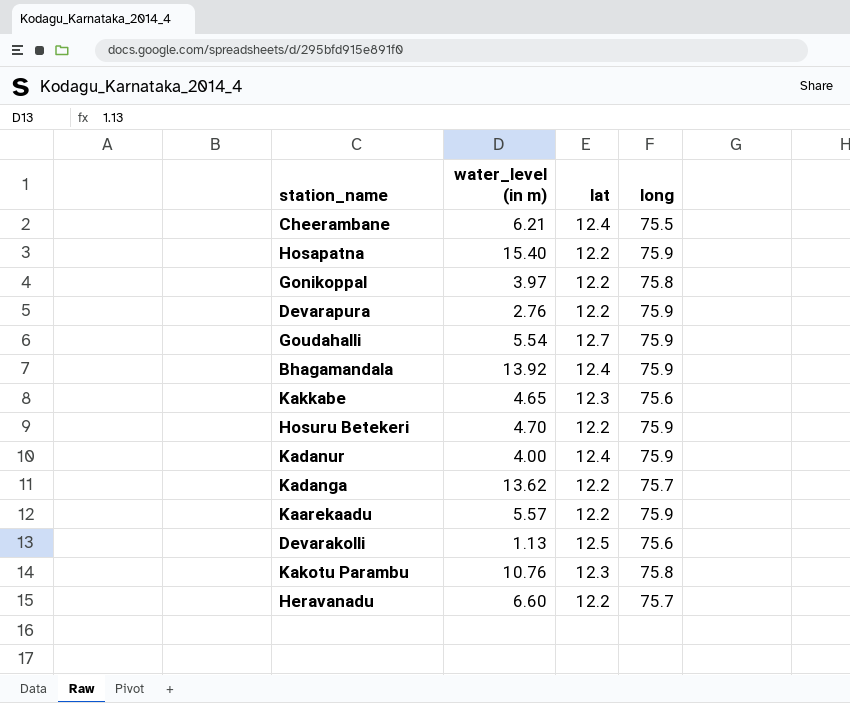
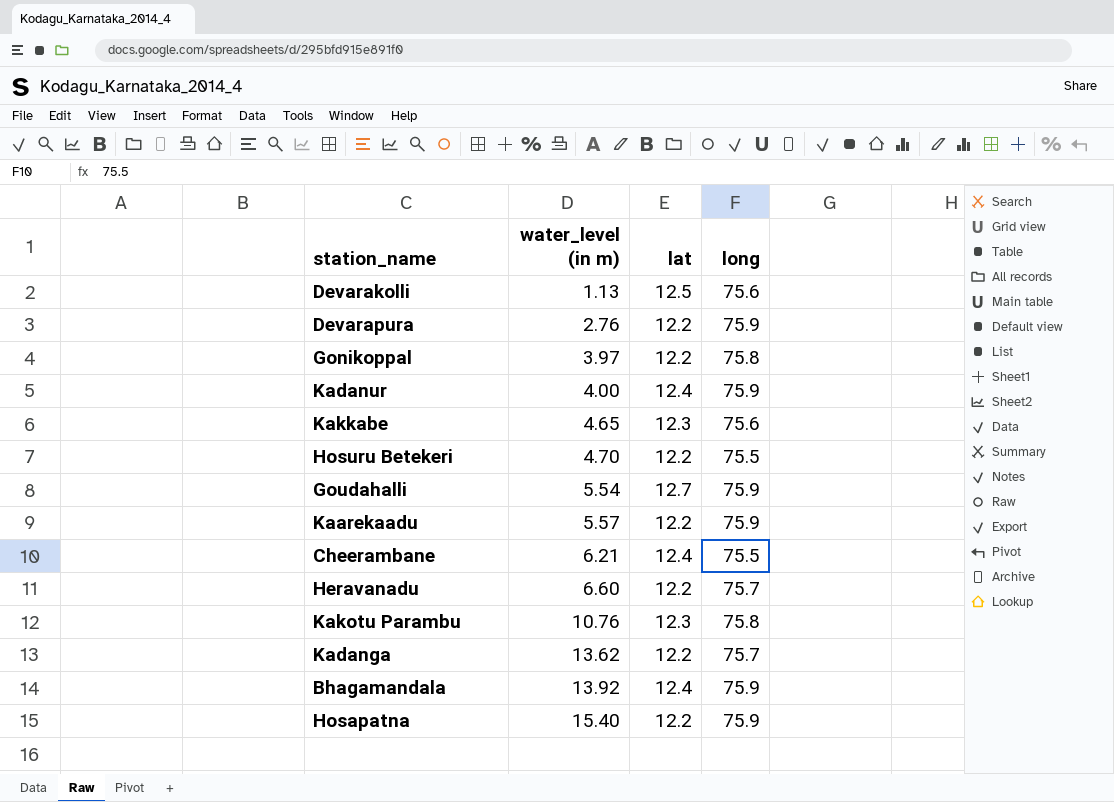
row order: none -> water_level (in m) ascending
Hosuru Betekeri | long: 75.9 -> 75.5

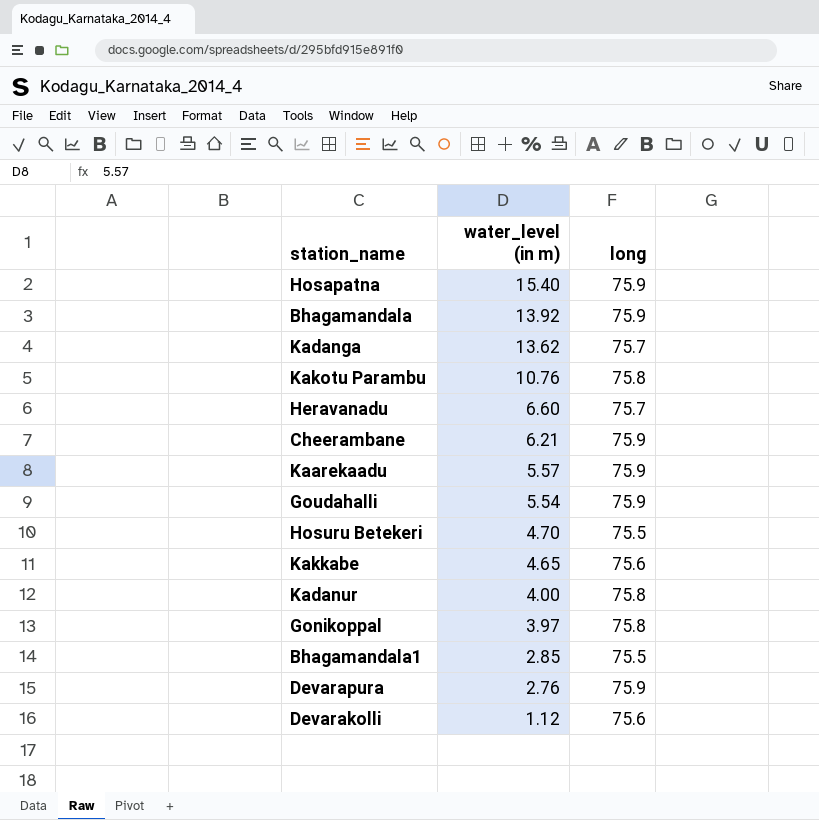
row order: water_level (in m) ascending -> water_level (in m) descending
column lat | position: 3 -> none
Cheerambane | long: 75.5 -> 75.9
Kadanur | long: 75.9 -> 75.8
row Bhagamandala1: none -> 2.85 | 75.5
Devarakolli | water_level (in m): 1.13 -> 1.12

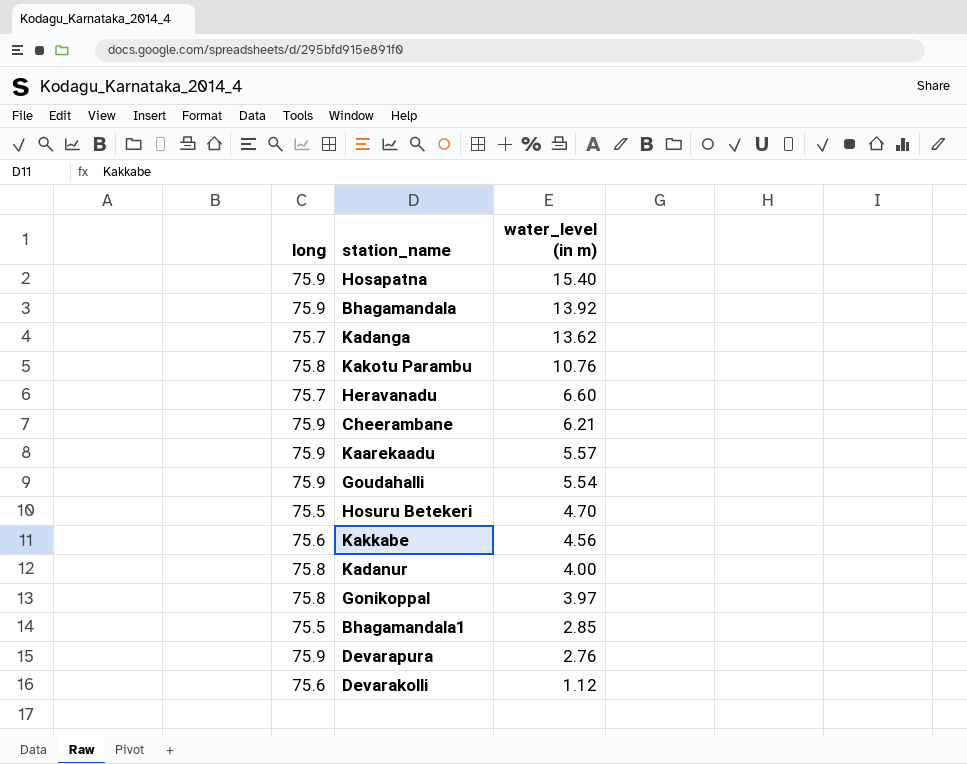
column long | position: 3 -> 1
Kakkabe | water_level (in m): 4.65 -> 4.56

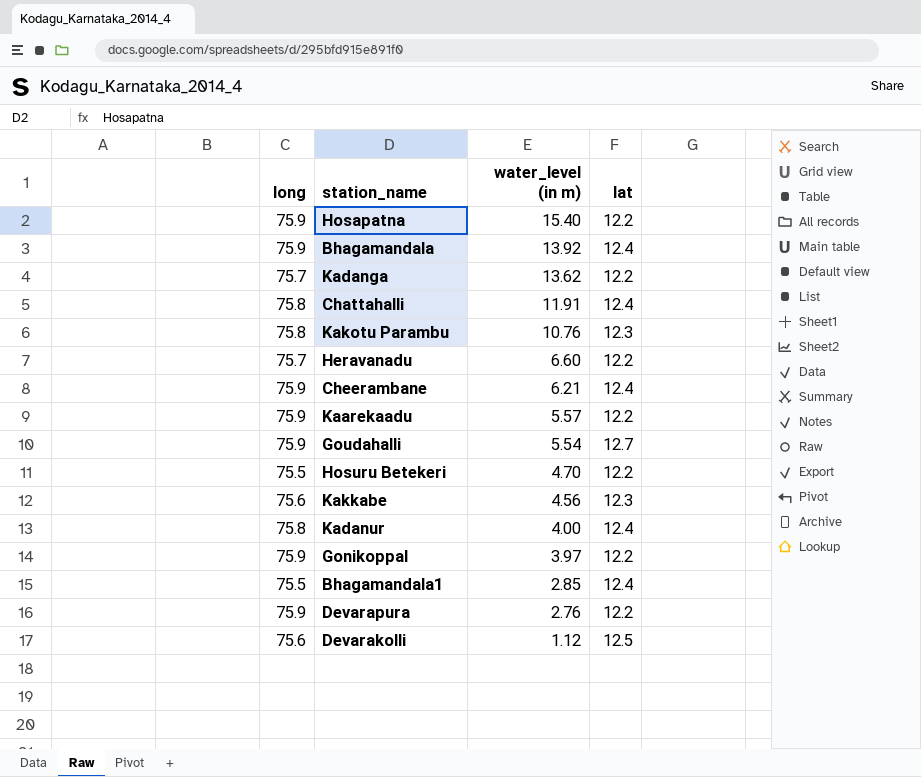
column lat | position: none -> 4
row Chattahalli: none -> 75.8 | 11.91 | 12.4
Gonikoppal | long: 75.8 -> 75.9

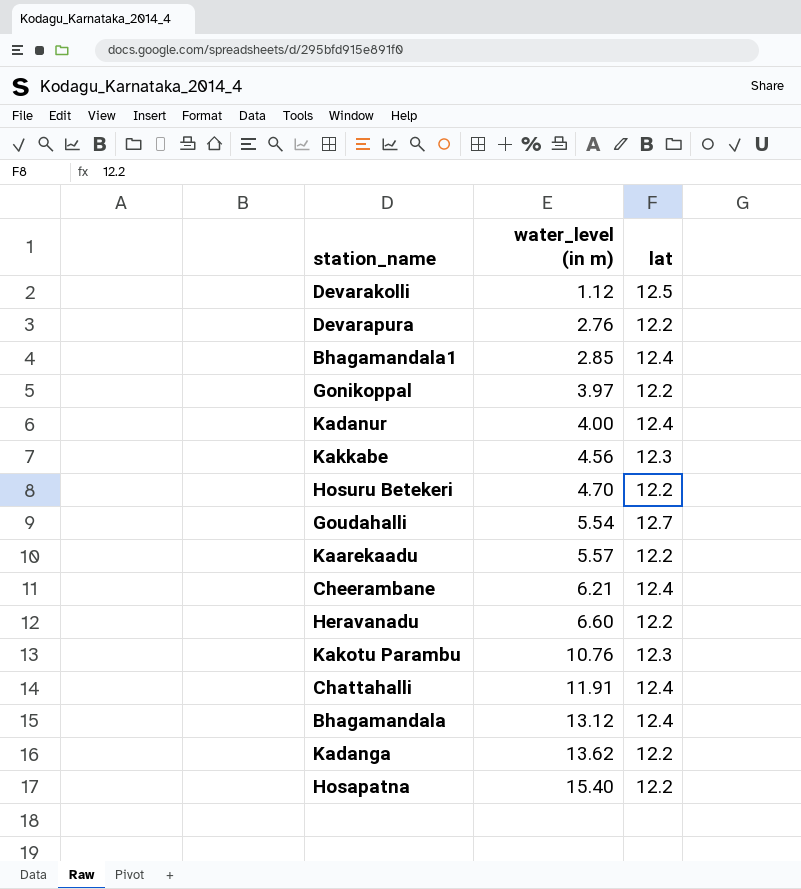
row order: water_level (in m) descending -> water_level (in m) ascending
column long | position: 1 -> none
Bhagamandala | water_level (in m): 13.92 -> 13.12

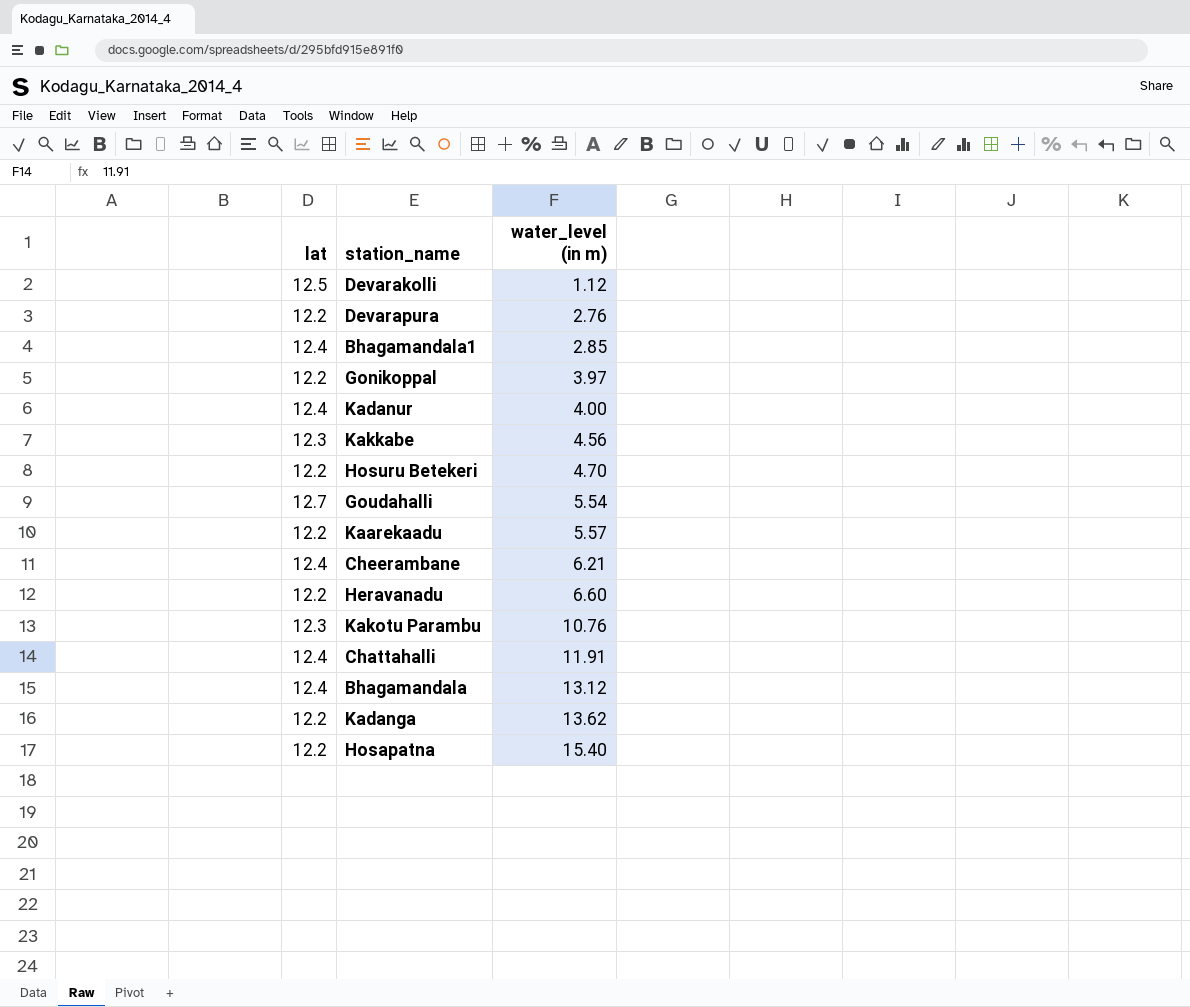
column lat | position: 3 -> 1

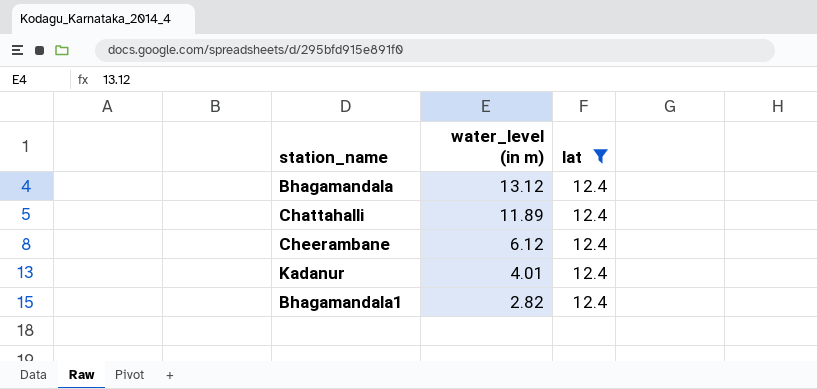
filter: none -> lat = 12.4
row order: water_level (in m) ascending -> water_level (in m) descending
column lat | position: 1 -> 3
Chattahalli | water_level (in m): 11.91 -> 11.89
Cheerambane | water_level (in m): 6.21 -> 6.12
Kadanur | water_level (in m): 4.00 -> 4.01
Bhagamandala1 | water_level (in m): 2.85 -> 2.82

